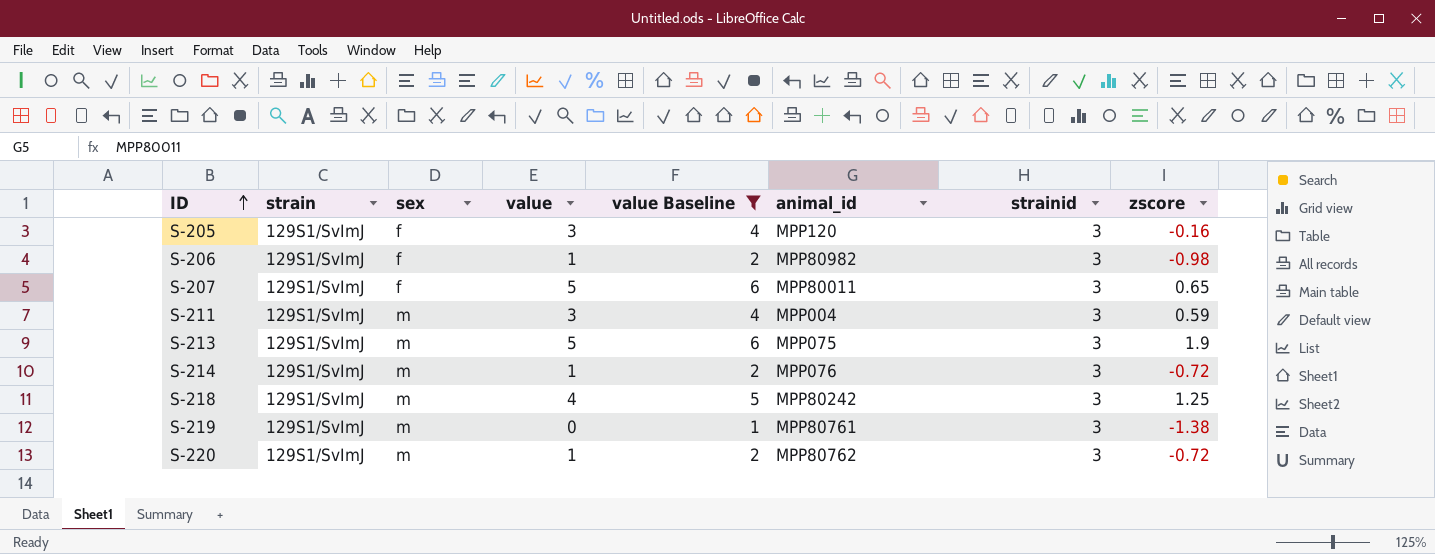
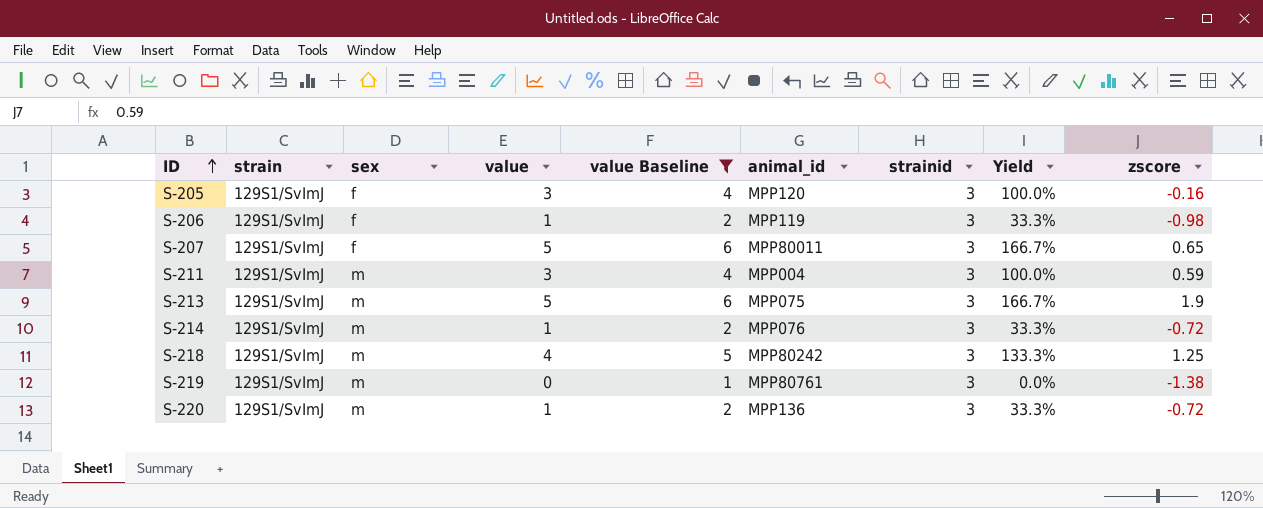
column Yield | formula: none -> [value] / [strainid]
S-206 | animal_id: MPP80982 -> MPP119
S-220 | animal_id: MPP80762 -> MPP136

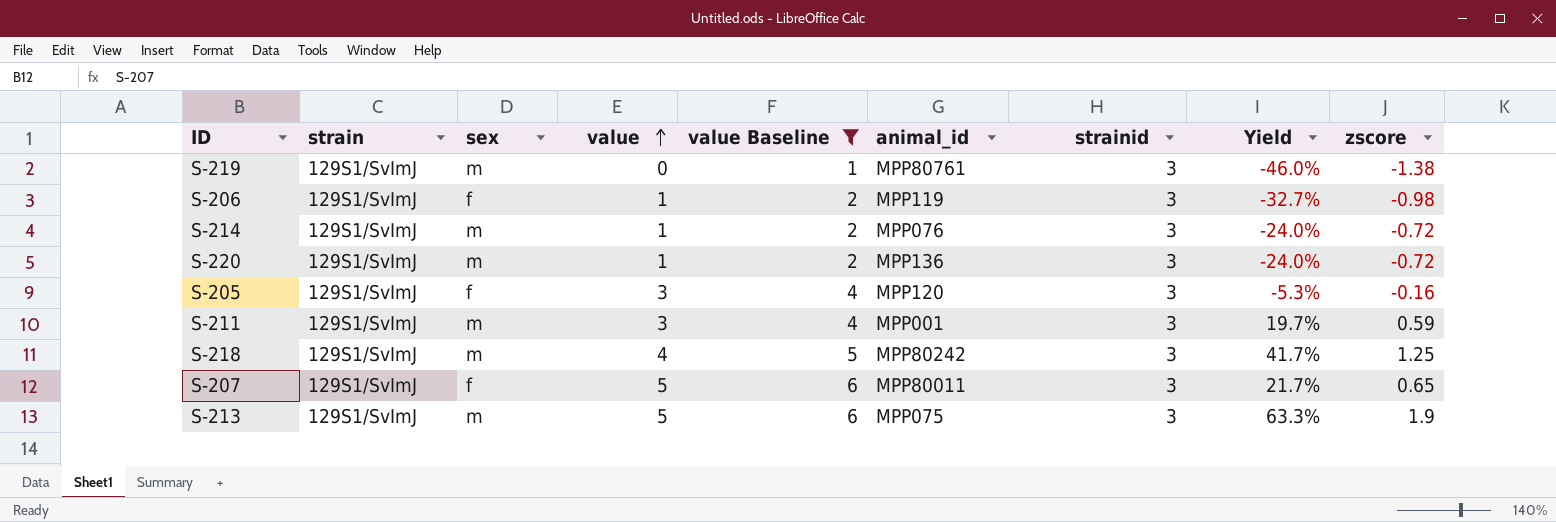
row order: ID ascending -> value ascending
column Yield | formula: [value] / [strainid] -> [zscore] / [strainid]
S-211 | animal_id: MPP004 -> MPP001

